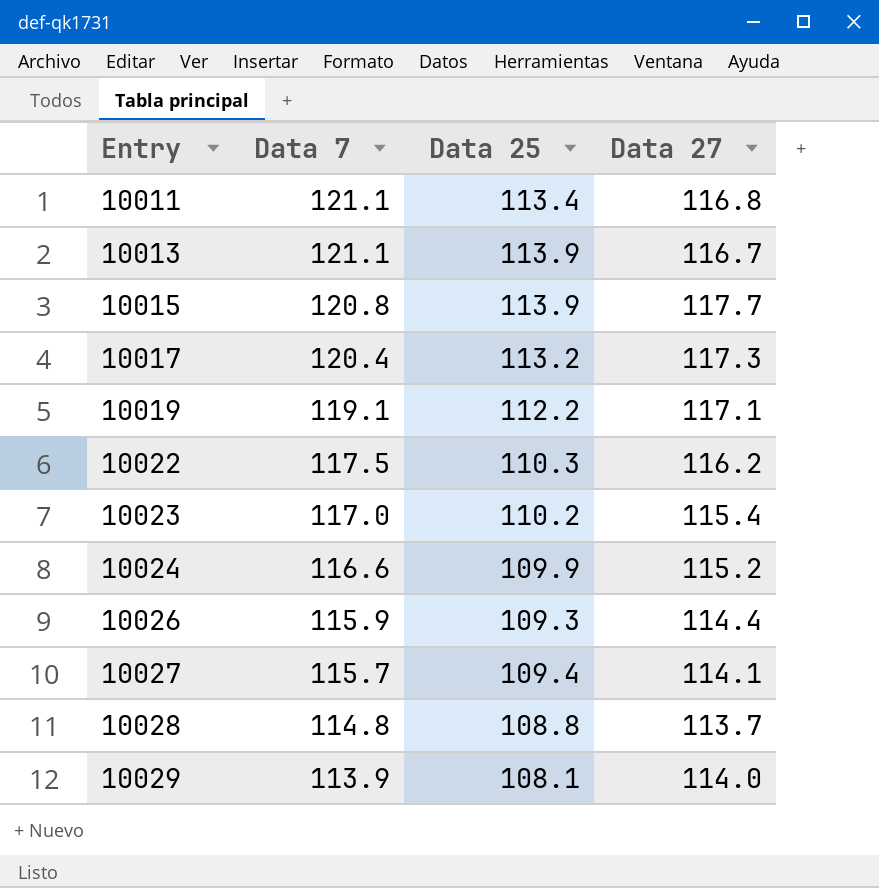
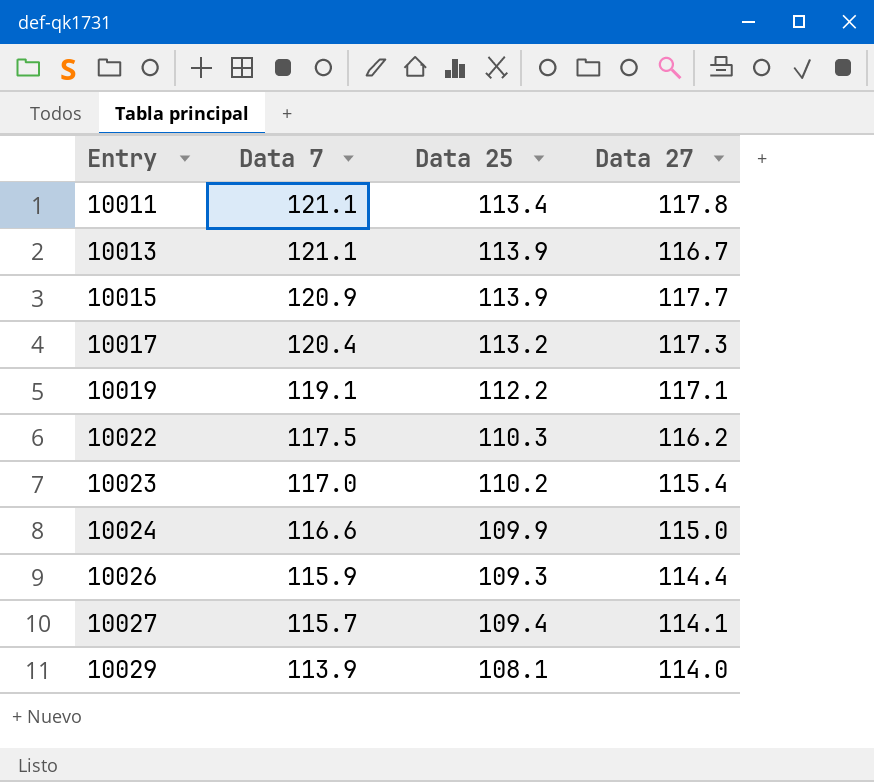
row 10028: 114.8 | 108.8 | 113.7 -> none
10011 | Data 27: 116.8 -> 117.8
10015 | Data 7: 120.8 -> 120.9
10024 | Data 27: 115.2 -> 115.0

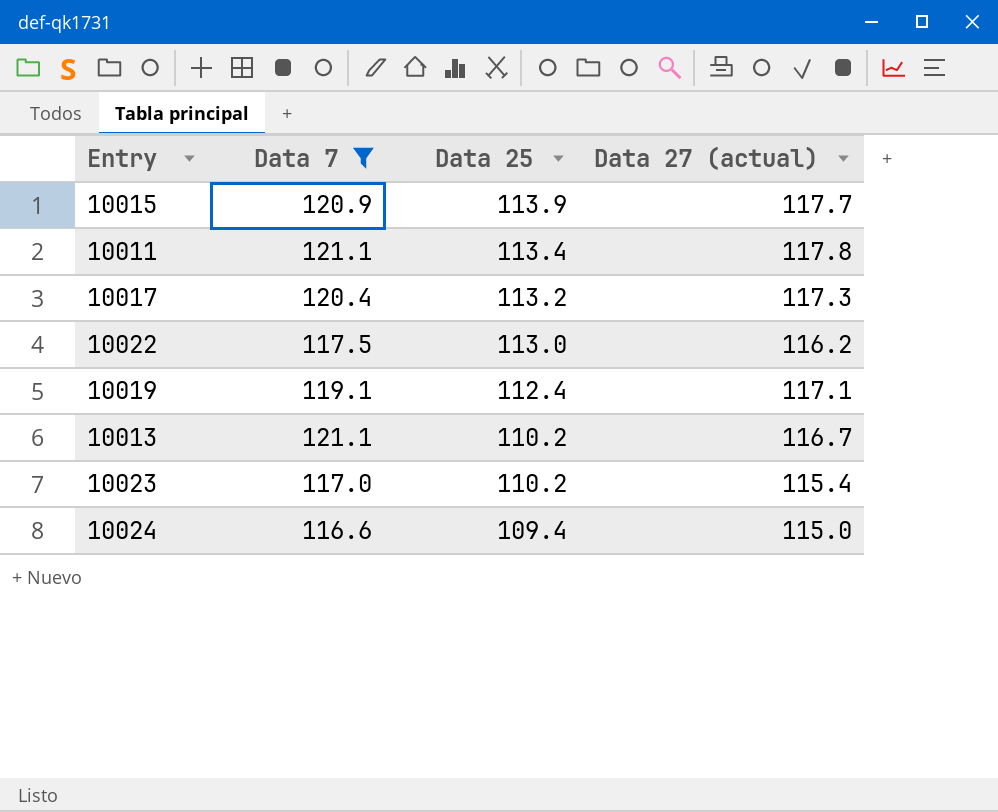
filter: none -> Data 7 >= 116.6
row order: Entry ascending -> Data 25 descending
column name: Data 27 -> Data 27 (actual)
10022 | Data 25: 110.3 -> 113.0
10019 | Data 25: 112.2 -> 112.4
10013 | Data 25: 113.9 -> 110.2
10024 | Data 25: 109.9 -> 109.4

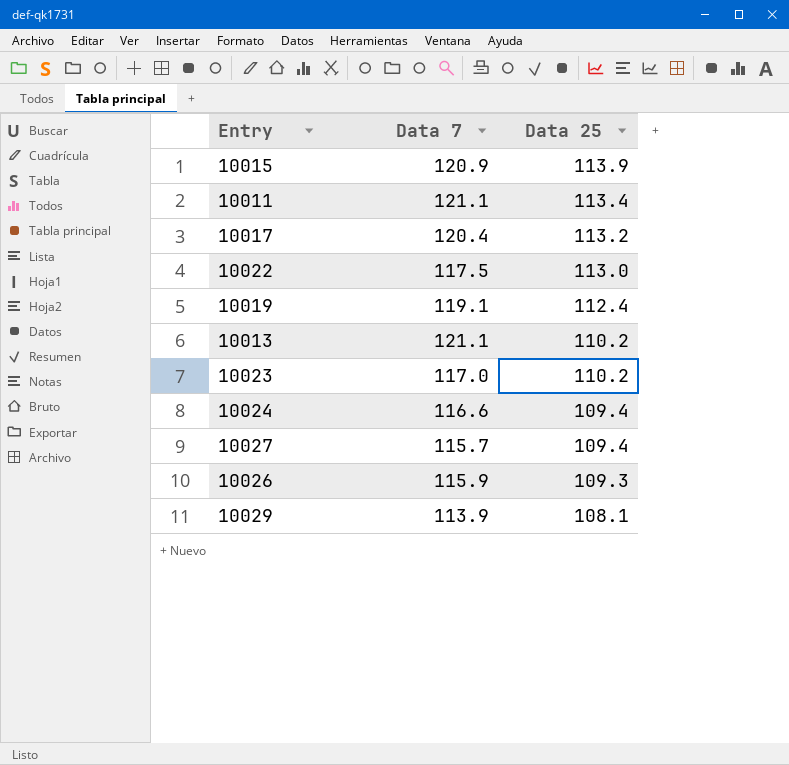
filter: Data 7 >= 116.6 -> none
column Data 27 (actual) | position: 4 -> none

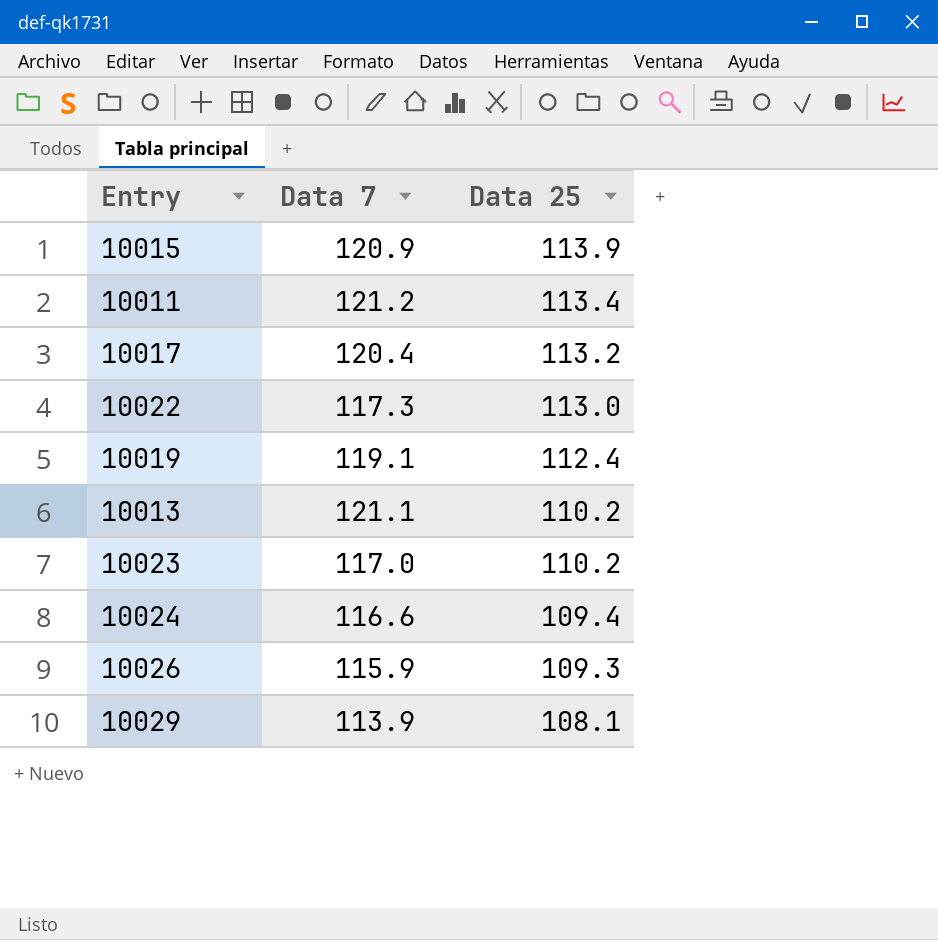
row 10027: 115.7 | 109.4 -> none
10011 | Data 7: 121.1 -> 121.2
10022 | Data 7: 117.5 -> 117.3

